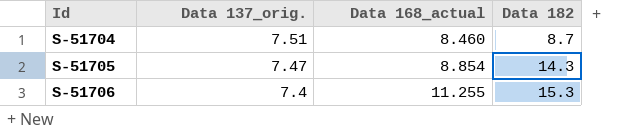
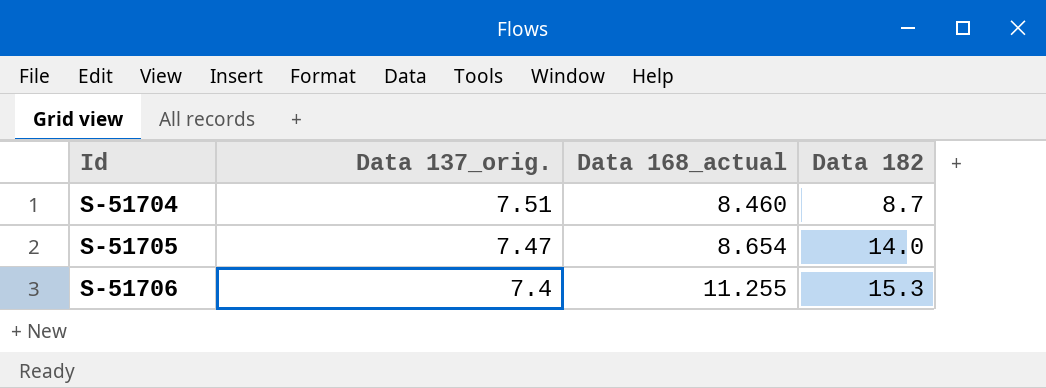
S-51705 | Data 168_actual: 8.854 -> 8.654
S-51705 | Data 182: 14.3 -> 14.0

